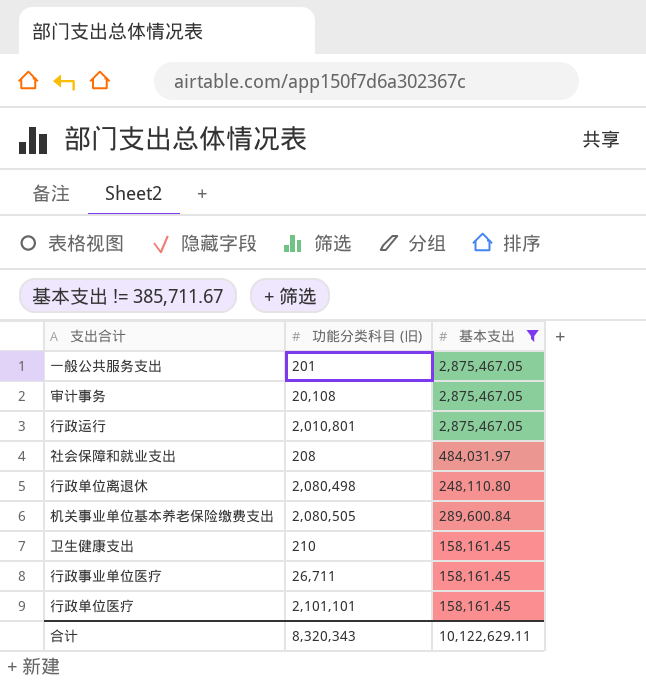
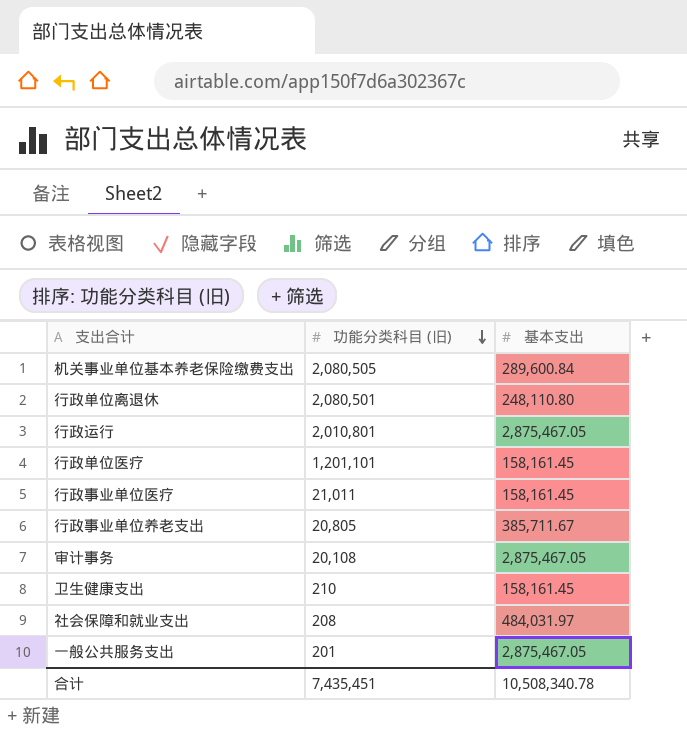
filter: 基本支出 != 385,711.67 -> none
row order: none -> 功能分类科目 (旧) descending
行政单位离退休 | 功能分类科目 (旧): 2,080,498 -> 2,080,501
行政单位医疗 | 功能分类科目 (旧): 2,101,101 -> 1,201,101
行政事业单位医疗 | 功能分类科目 (旧): 26,711 -> 21,011
合计 | 功能分类科目 (旧): 8,320,343 -> 7,435,451
合计 | 基本支出: 10,122,629.11 -> 10,508,340.78

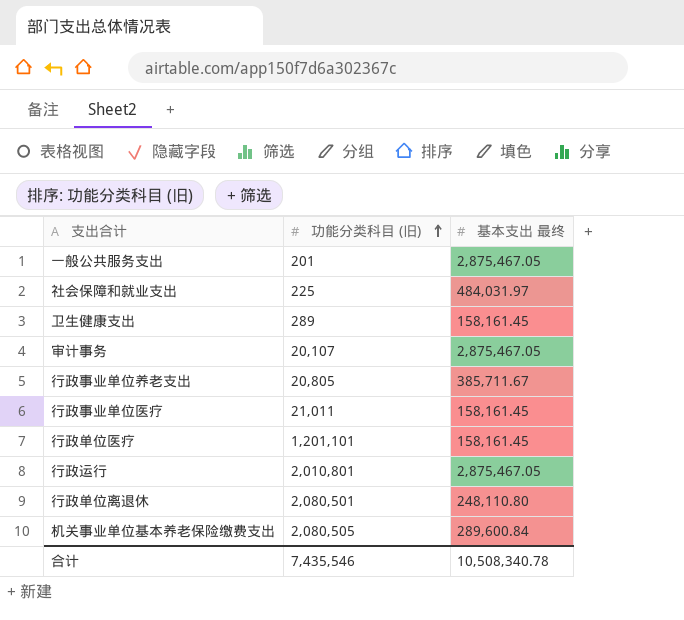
row order: 功能分类科目 (旧) descending -> 功能分类科目 (旧) ascending
column name: 基本支出 -> 基本支出 最终
社会保障和就业支出 | 功能分类科目 (旧): 208 -> 225
卫生健康支出 | 功能分类科目 (旧): 210 -> 289
审计事务 | 功能分类科目 (旧): 20,108 -> 20,107
合计 | 功能分类科目 (旧): 7,435,451 -> 7,435,546

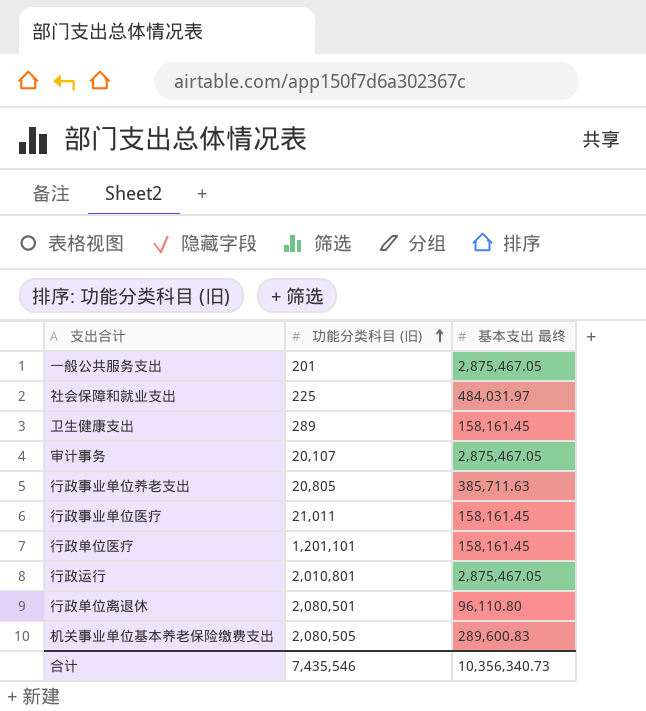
行政事业单位养老支出 | 基本支出 最终: 385,711.67 -> 385,711.63
行政单位离退休 | 基本支出 最终: 248,110.80 -> 96,110.80
机关事业单位基本养老保险缴费支出 | 基本支出 最终: 289,600.84 -> 289,600.83
合计 | 基本支出 最终: 10,508,340.78 -> 10,356,340.73

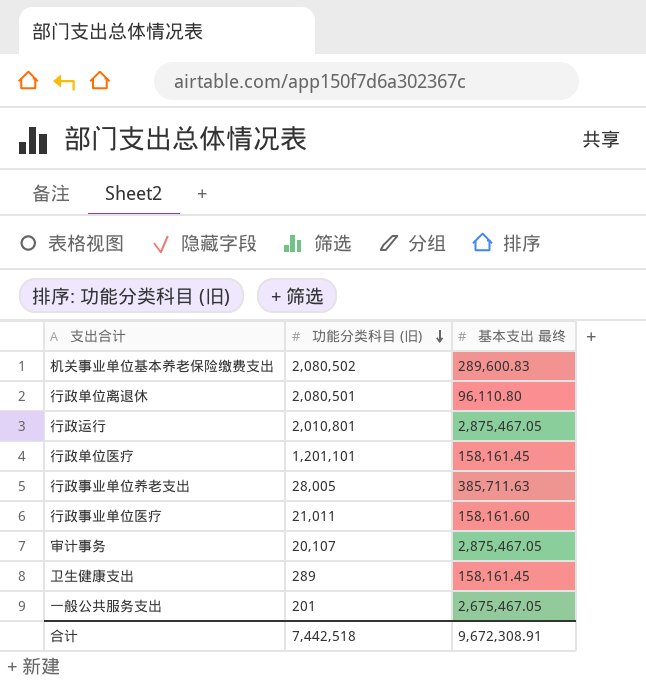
row order: 功能分类科目 (旧) ascending -> 功能分类科目 (旧) descending
row 社会保障和就业支出: 225 | 484,031.97 -> none
机关事业单位基本养老保险缴费支出 | 功能分类科目 (旧): 2,080,505 -> 2,080,502
行政事业单位养老支出 | 功能分类科目 (旧): 20,805 -> 28,005
行政事业单位医疗 | 基本支出 最终: 158,161.45 -> 158,161.60
一般公共服务支出 | 基本支出 最终: 2,875,467.05 -> 2,675,467.05
合计 | 功能分类科目 (旧): 7,435,546 -> 7,442,518
合计 | 基本支出 最终: 10,356,340.73 -> 9,672,308.91

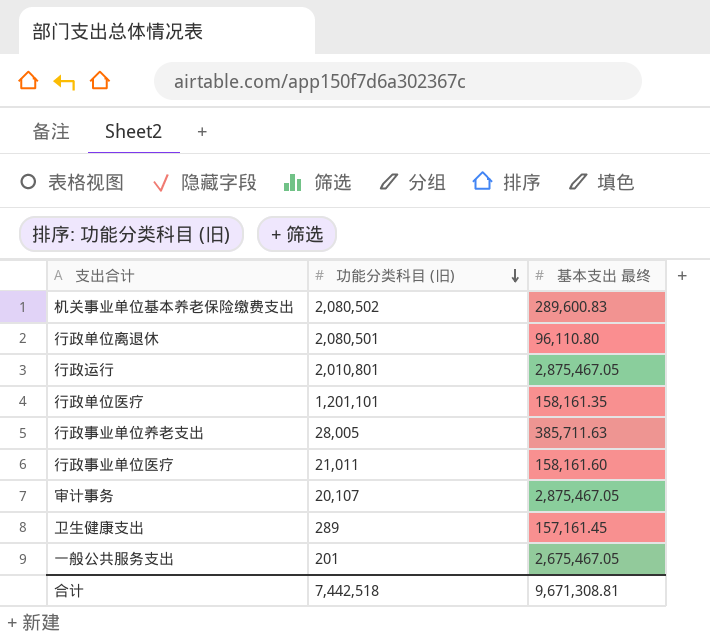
行政单位医疗 | 基本支出 最终: 158,161.45 -> 158,161.35
卫生健康支出 | 基本支出 最终: 158,161.45 -> 157,161.45
合计 | 基本支出 最终: 9,672,308.91 -> 9,671,308.81

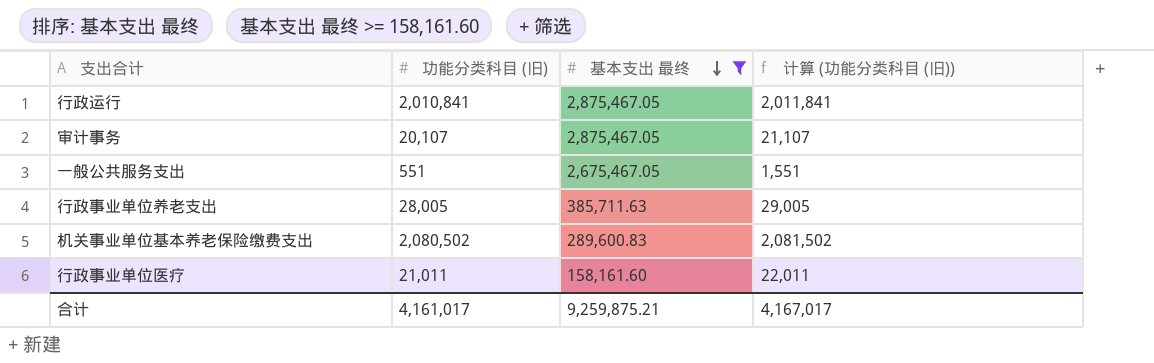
filter: none -> 基本支出 最终 >= 158,161.60
row order: 功能分类科目 (旧) descending -> 基本支出 最终 descending
column 计算 (功能分类科目 (旧)) | formula: none -> [功能分类科目 (旧)] + 1000
行政运行 | 功能分类科目 (旧): 2,010,801 -> 2,010,841
一般公共服务支出 | 功能分类科目 (旧): 201 -> 551
合计 | 功能分类科目 (旧): 7,442,518 -> 4,161,017
合计 | 基本支出 最终: 9,671,308.81 -> 9,259,875.21

